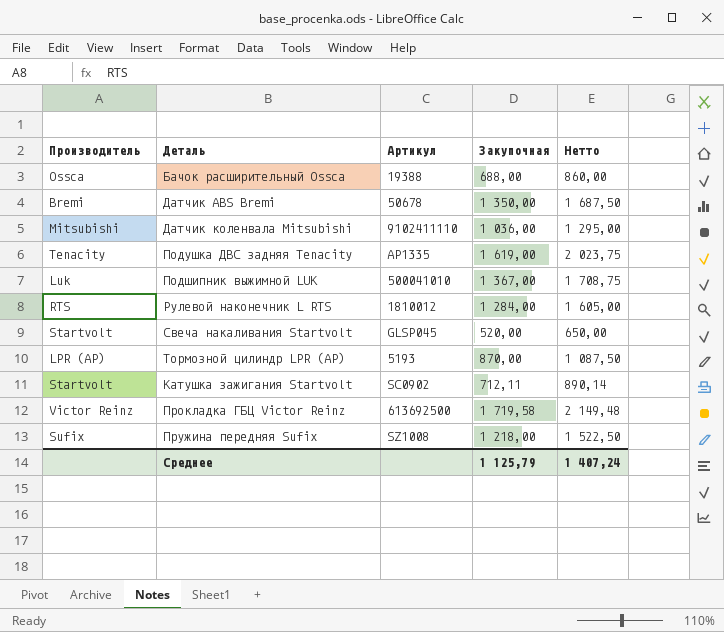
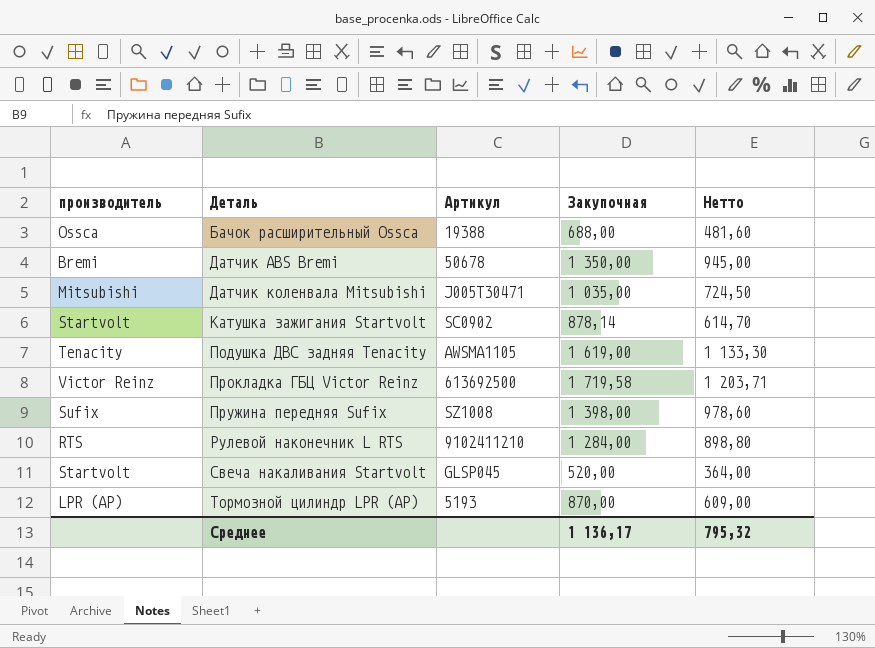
row order: none -> Деталь ascending
column name: Производитель -> производитель
column Нетто | formula: [Закупочная] * 1,25 -> [Закупочная] * 0,7
row Подшипник выжимной LUK: Luk | 500041010 | 1 367,00 | 1 708,75 -> none
Датчик коленвала Mitsubishi | Артикул: 9102411110 -> J005T30471
Датчик коленвала Mitsubishi | Закупочная: 1 036,00 -> 1 035,00
Катушка зажигания Startvolt | Закупочная: 712,11 -> 878,14
Подушка ДВС задняя Tenacity | Артикул: AP1335 -> AWSMA1105
Пружина передняя Sufix | Закупочная: 1 218,00 -> 1 398,00
Рулевой наконечник L RTS | Артикул: 1810012 -> 9102411210
Среднее | Закупочная: 1 125,79 -> 1 136,17
Среднее | Нетто: 1 407,24 -> 795,32

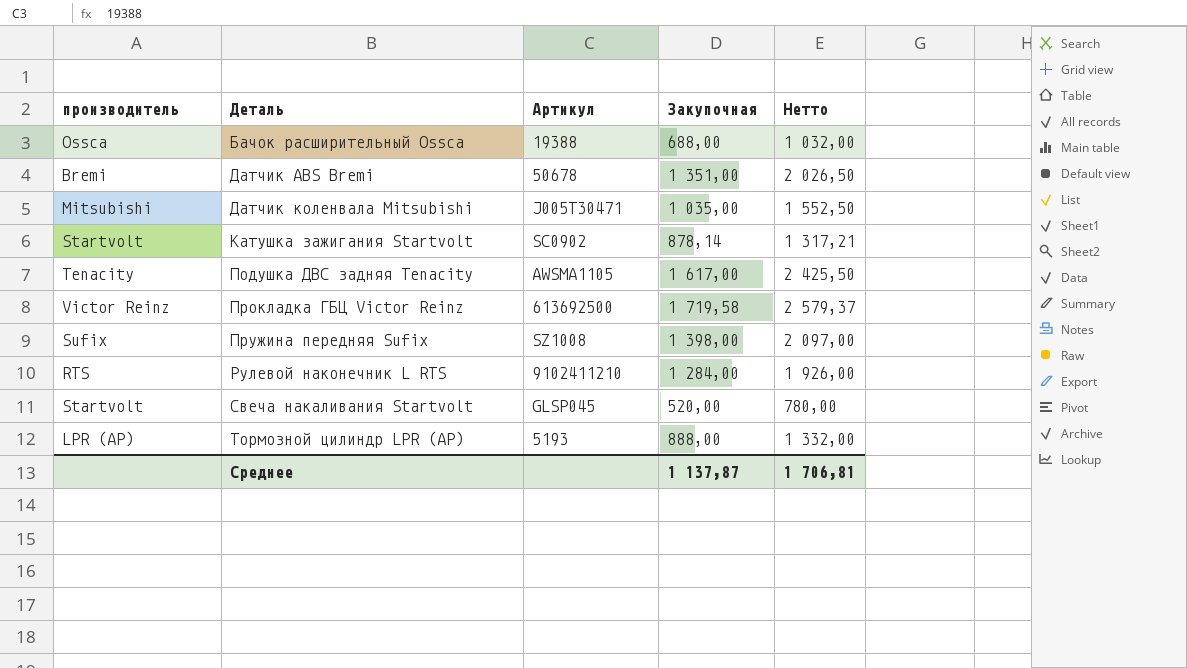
column Нетто | formula: [Закупочная] * 0,7 -> [Закупочная] * 1,5
Датчик ABS Bremi | Закупочная: 1 350,00 -> 1 351,00
Подушка ДВС задняя Tenacity | Закупочная: 1 619,00 -> 1 617,00
Тормозной цилиндр LPR (AP) | Закупочная: 870,00 -> 888,00
Среднее | Закупочная: 1 136,17 -> 1 137,87
Среднее | Нетто: 795,32 -> 1 706,81

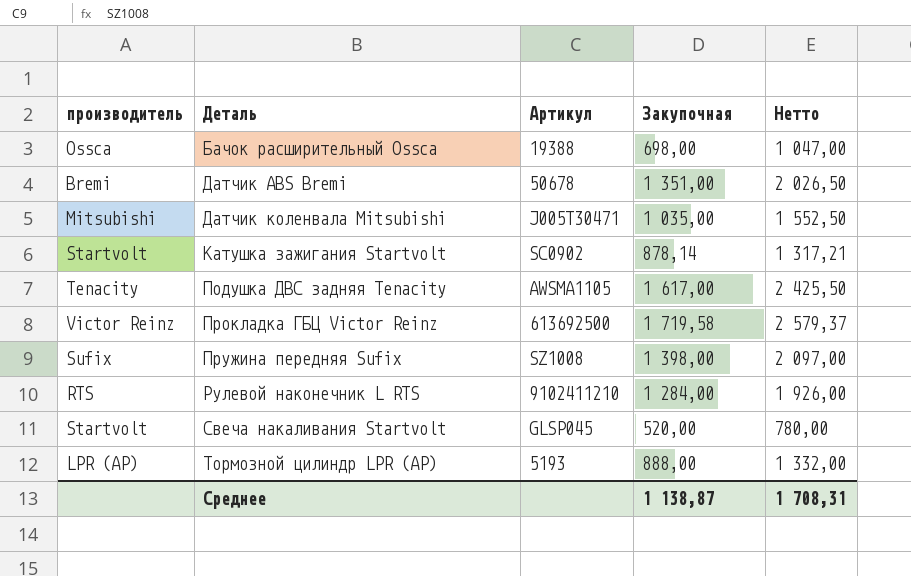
Бачок расширительный Ossca | Закупочная: 688,00 -> 698,00
Бачок расширительный Ossca | Нетто: 1 032,00 -> 1 047,00
Среднее | Закупочная: 1 137,87 -> 1 138,87
Среднее | Нетто: 1 706,81 -> 1 708,31

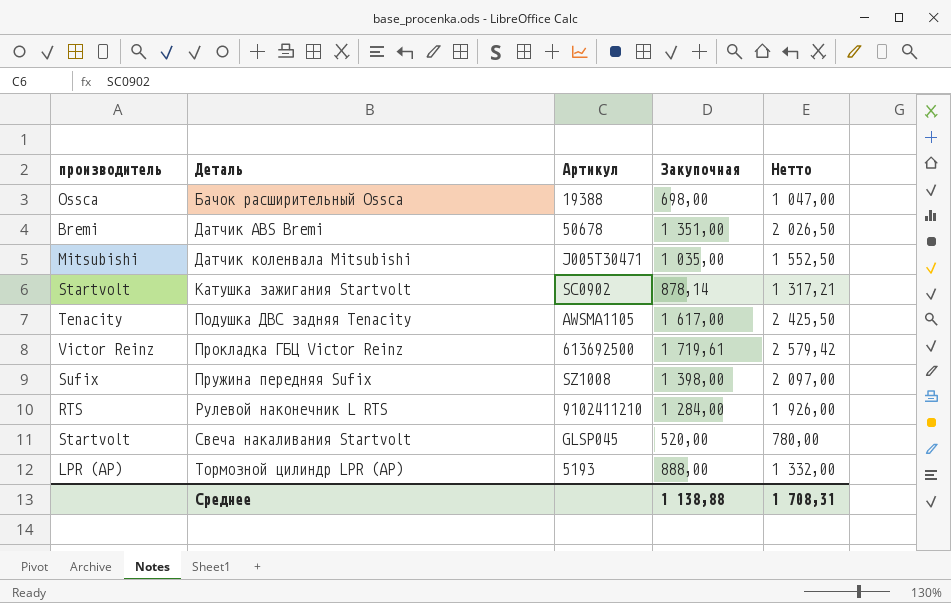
Прокладка ГБЦ Victor Reinz | Закупочная: 1 719,58 -> 1 719,61
Прокладка ГБЦ Victor Reinz | Нетто: 2 579,37 -> 2 579,42
Среднее | Закупочная: 1 138,87 -> 1 138,88

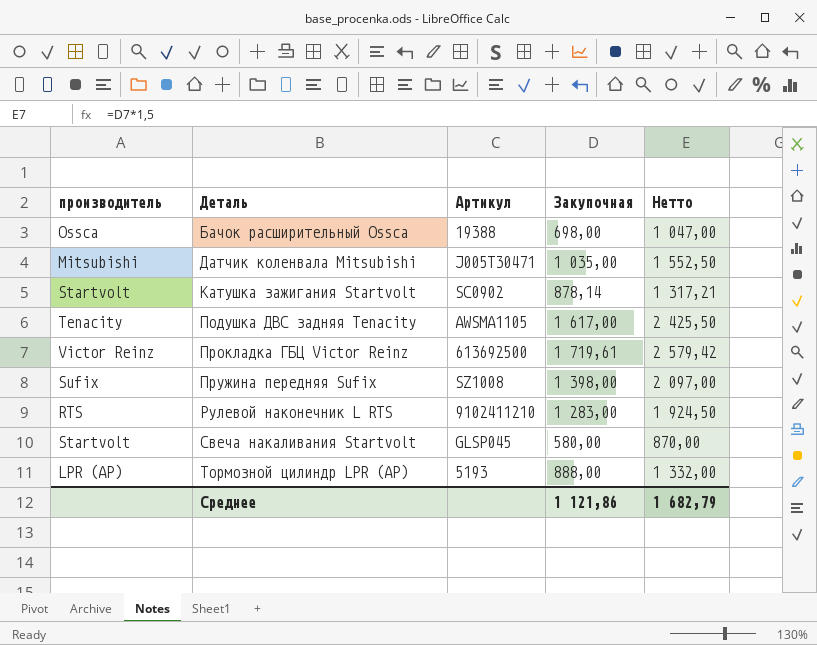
row Датчик ABS Bremi: Bremi | 50678 | 1 351,00 | 2 026,50 -> none
Рулевой наконечник L RTS | Закупочная: 1 284,00 -> 1 283,00
Рулевой наконечник L RTS | Нетто: 1 926,00 -> 1 924,50
Свеча накаливания Startvolt | Закупочная: 520,00 -> 580,00
Свеча накаливания Startvolt | Нетто: 780,00 -> 870,00
Среднее | Закупочная: 1 138,88 -> 1 121,86
Среднее | Нетто: 1 708,31 -> 1 682,79

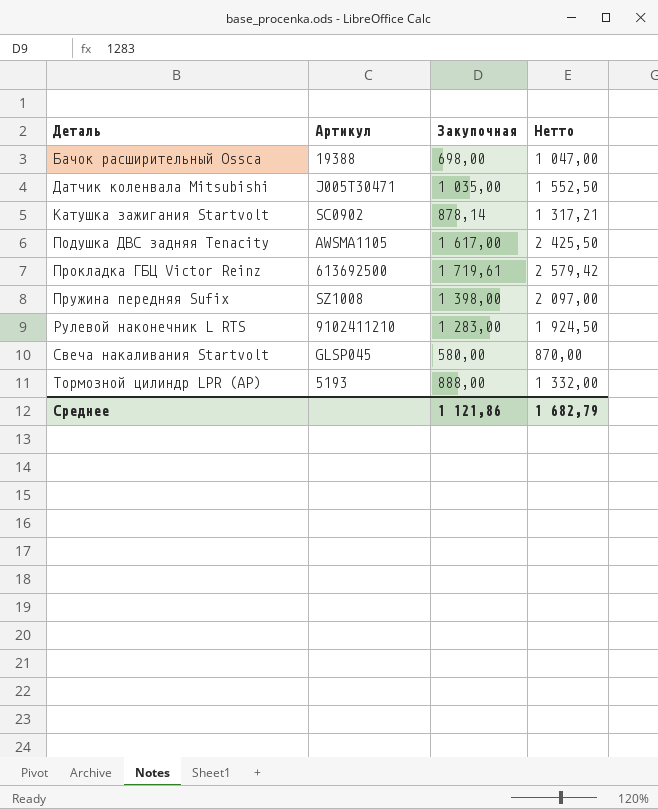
column производитель | position: 1 -> none

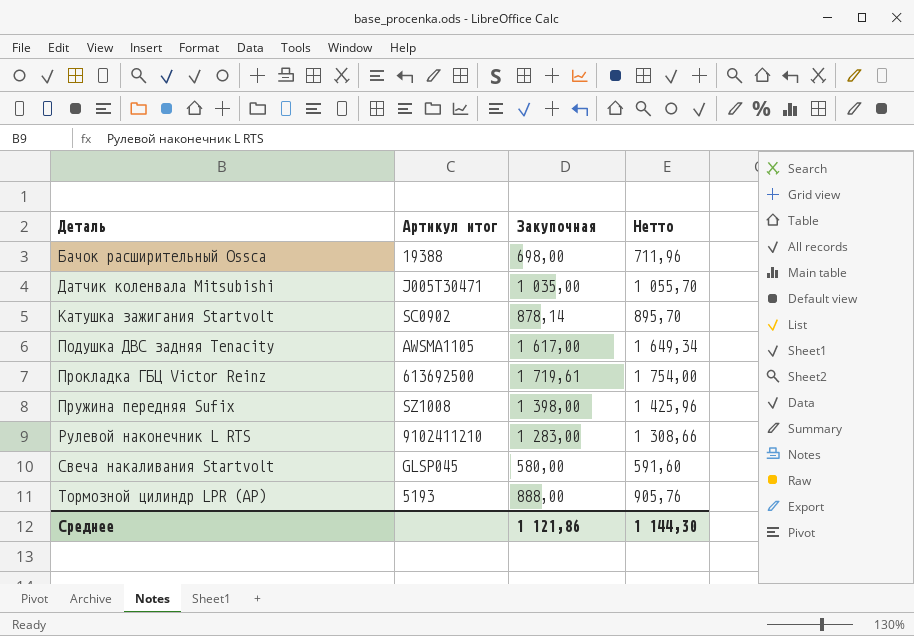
column name: Артикул -> Артикул итог
column Нетто | formula: [Закупочная] * 1,5 -> [Закупочная] * 1,02
Среднее | Нетто: 1 682,79 -> 1 144,30

